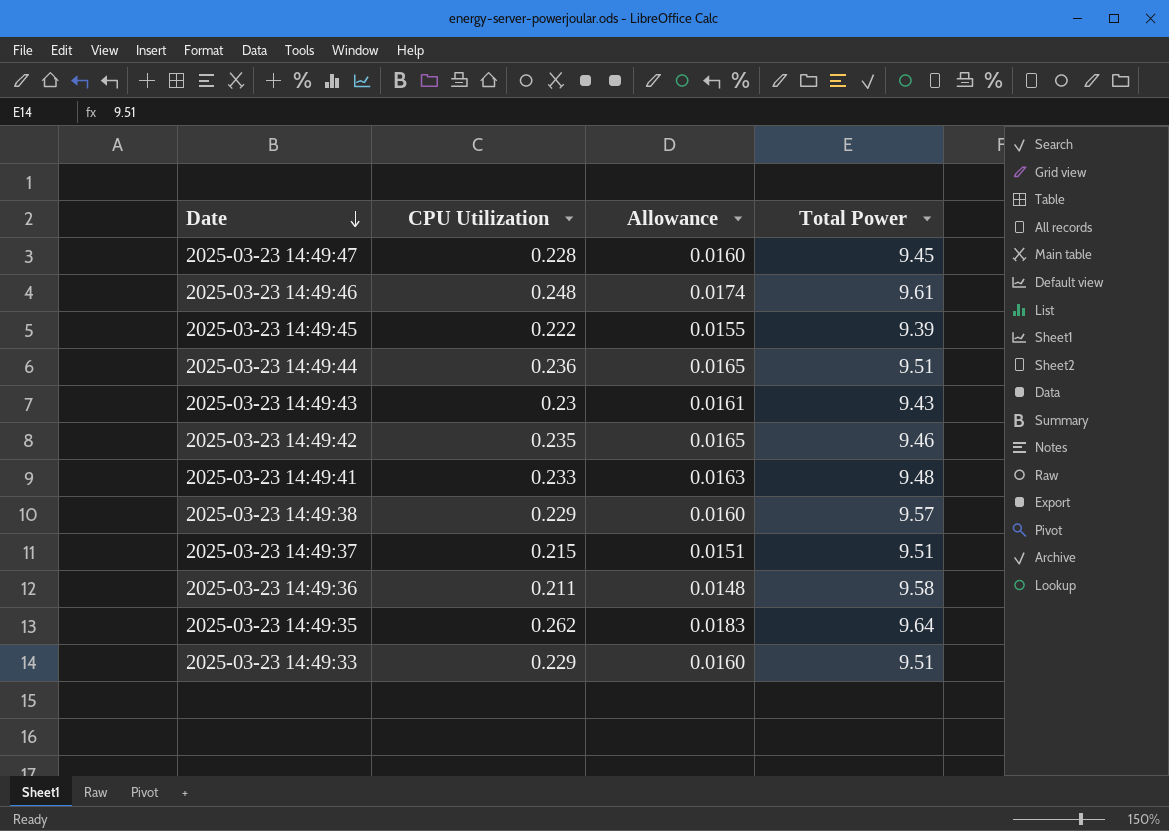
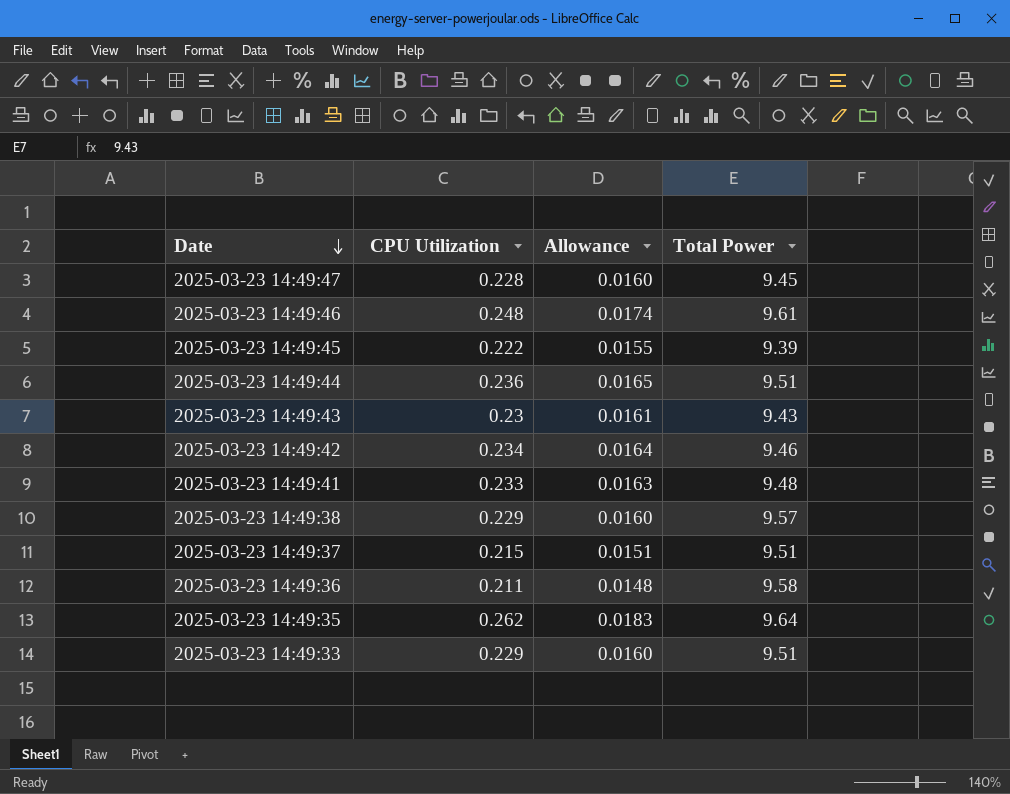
2025-03-23 14:49:42 | CPU Utilization: 0.235 -> 0.234
2025-03-23 14:49:42 | Allowance: 0.0165 -> 0.0164

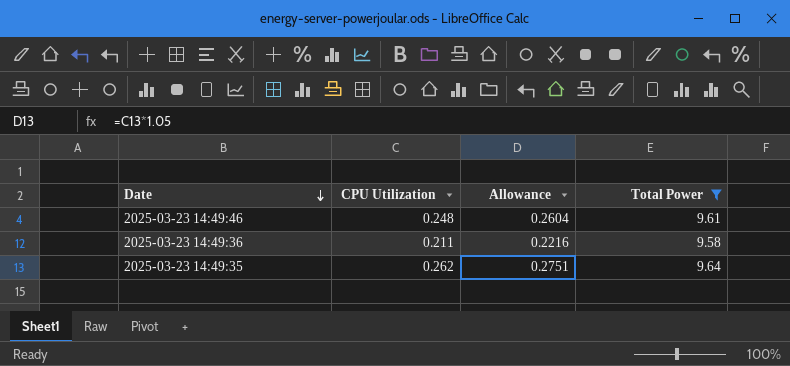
filter: none -> Total Power >= 9.58
column Allowance | formula: [CPU Utilization] * 0.07 -> [CPU Utilization] * 1.05

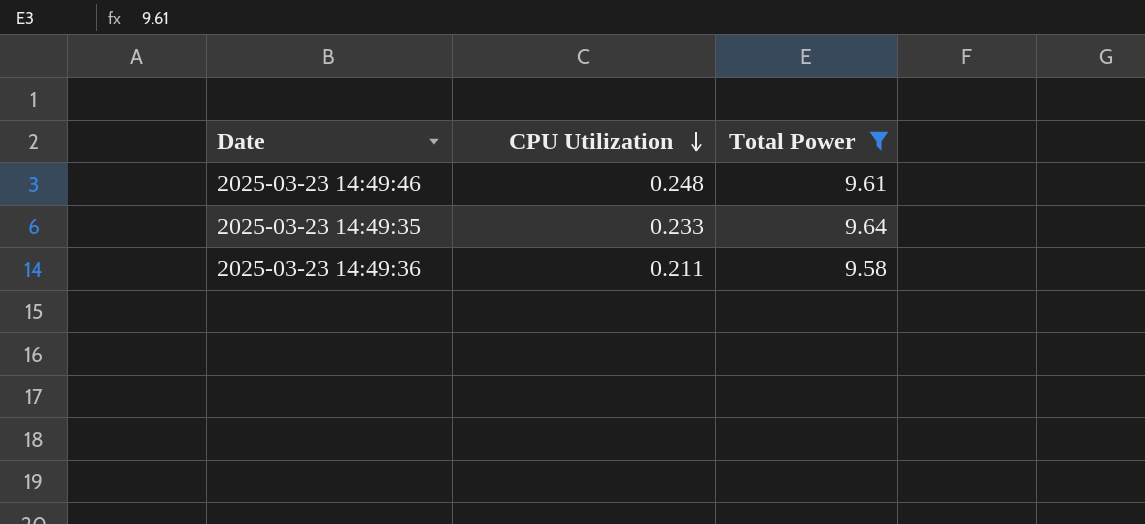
row order: Date descending -> CPU Utilization descending
column Allowance | formula: [CPU Utilization] * 1.05 -> none
2025-03-23 14:49:35 | CPU Utilization: 0.262 -> 0.233

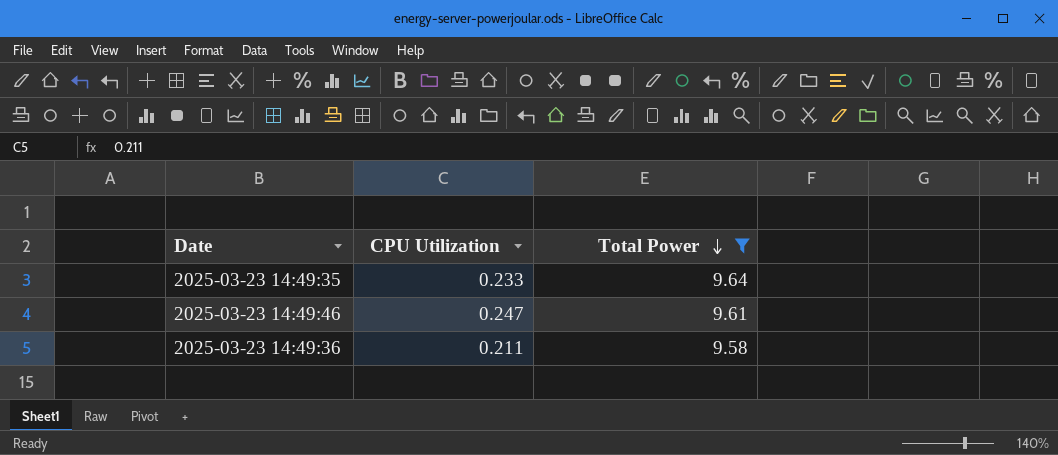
row order: CPU Utilization descending -> Total Power descending
2025-03-23 14:49:46 | CPU Utilization: 0.248 -> 0.247

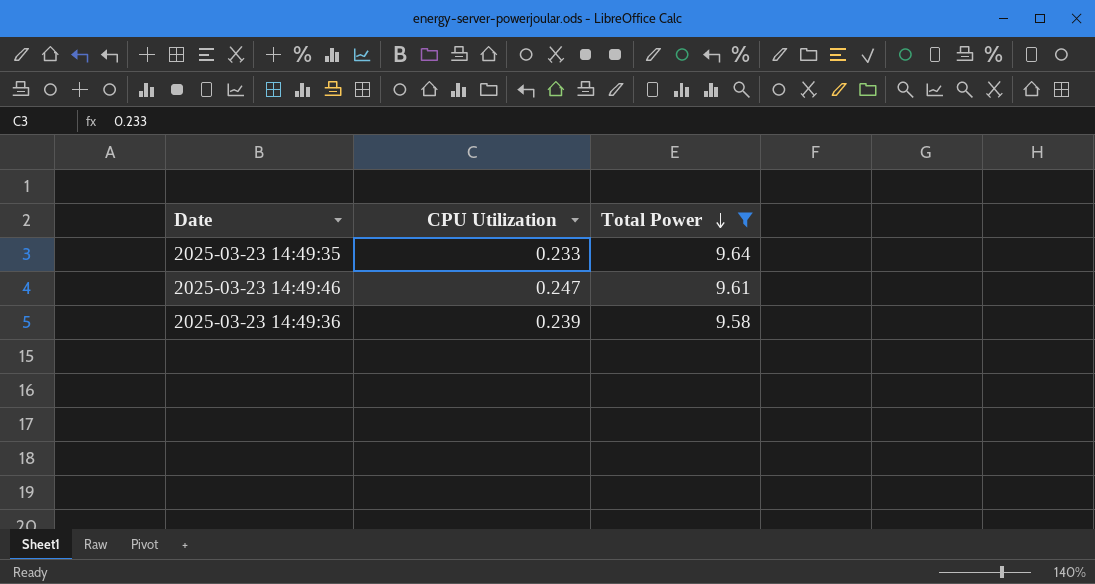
2025-03-23 14:49:36 | CPU Utilization: 0.211 -> 0.239

